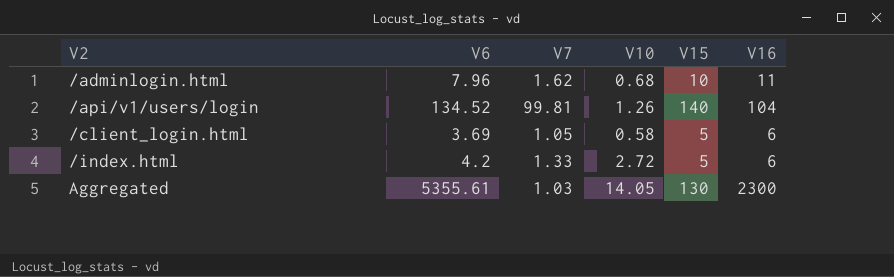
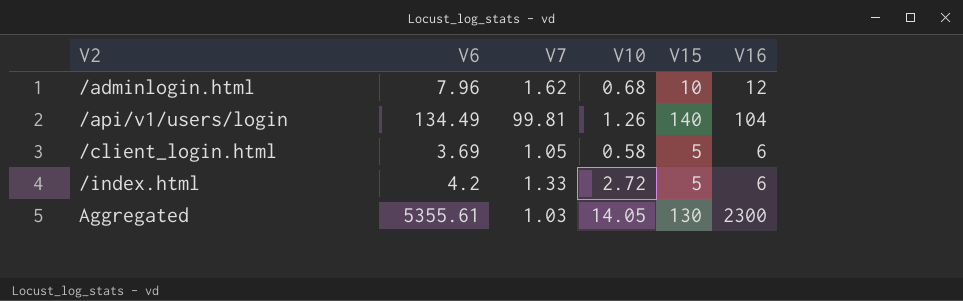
/adminlogin.html | V16: 11 -> 12
/api/v1/users/login | V6: 134.52 -> 134.49

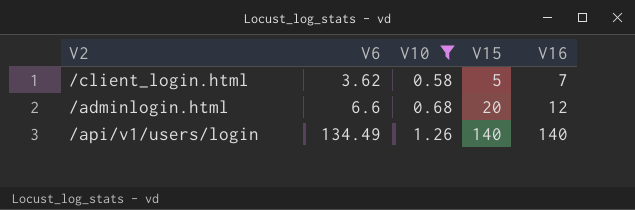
filter: none -> V10 <= 1.26
row order: V2 ascending -> V6 ascending
column V7 | position: 3 -> none
/client_login.html | V6: 3.69 -> 3.62
/client_login.html | V16: 6 -> 7
/adminlogin.html | V6: 7.96 -> 6.6
/adminlogin.html | V15: 10 -> 20
/api/v1/users/login | V16: 104 -> 140

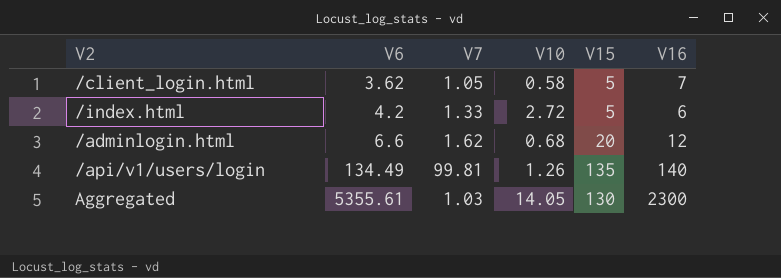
filter: V10 <= 1.26 -> none
column V7 | position: none -> 3
/api/v1/users/login | V15: 140 -> 135

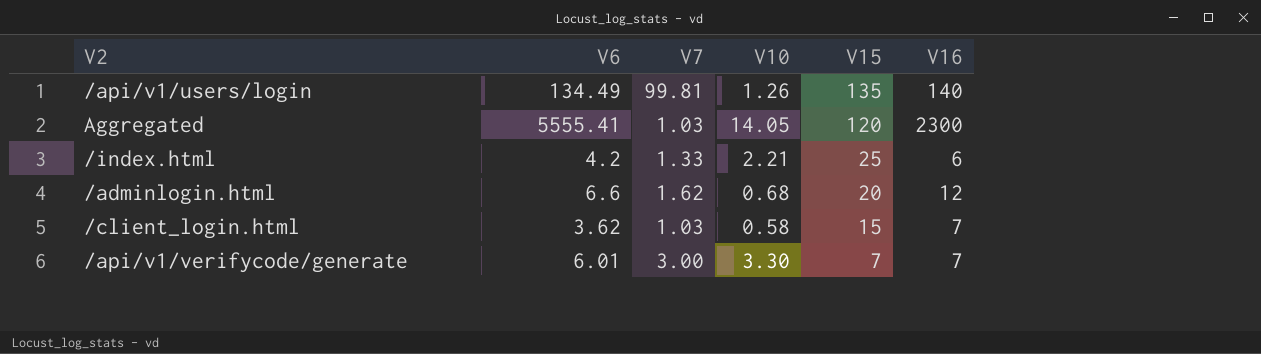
row order: V6 ascending -> V15 descending
Aggregated | V6: 5355.61 -> 5555.41
Aggregated | V15: 130 -> 120
/index.html | V10: 2.72 -> 2.21
/index.html | V15: 5 -> 25
/client_login.html | V7: 1.05 -> 1.03
/client_login.html | V15: 5 -> 15
row /api/v1/verifycode/generate: none -> 6.01 | 3.00 | 3.30 | 7 | 7

